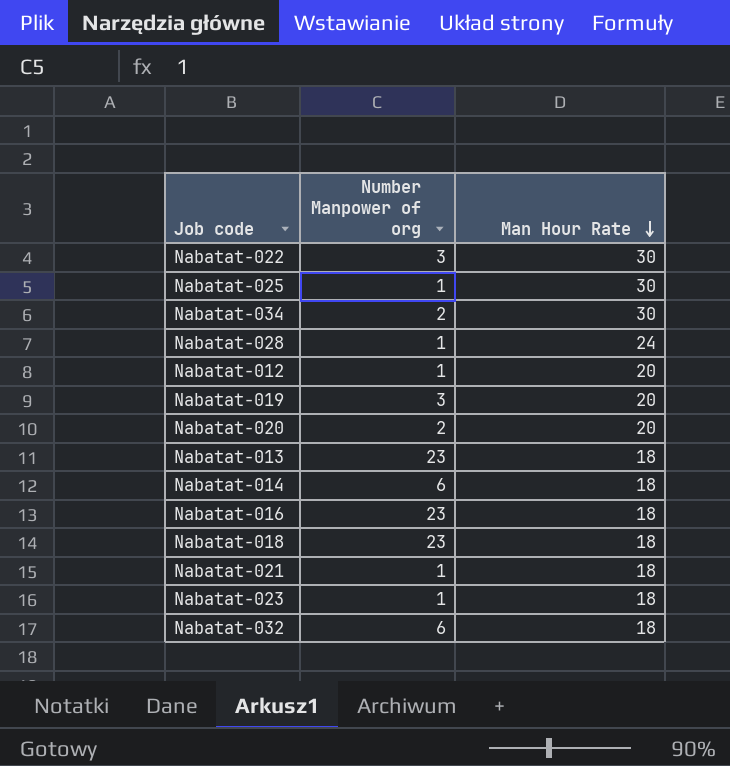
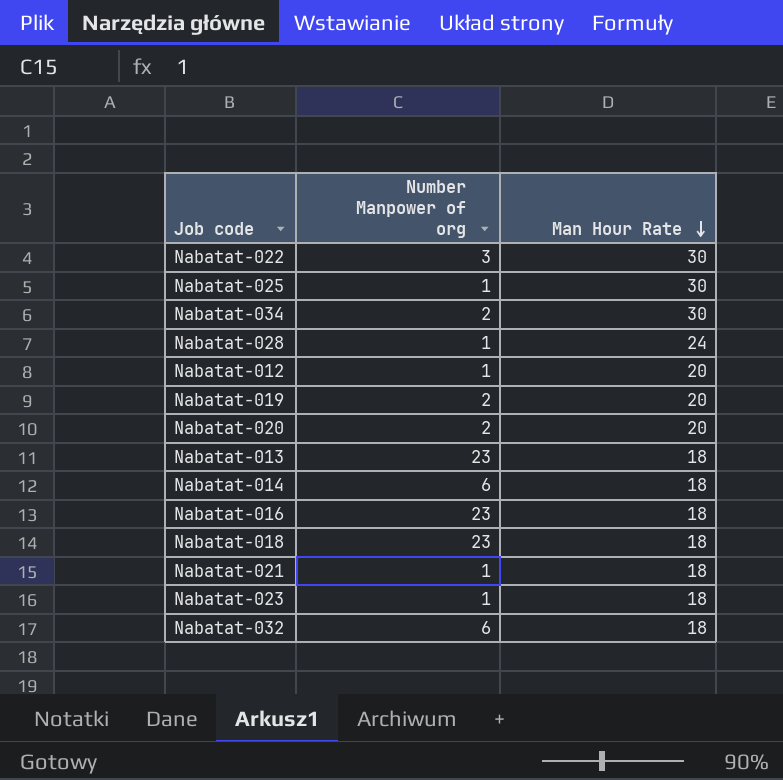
Nabatat-019 | Number Manpower of org: 3 -> 2

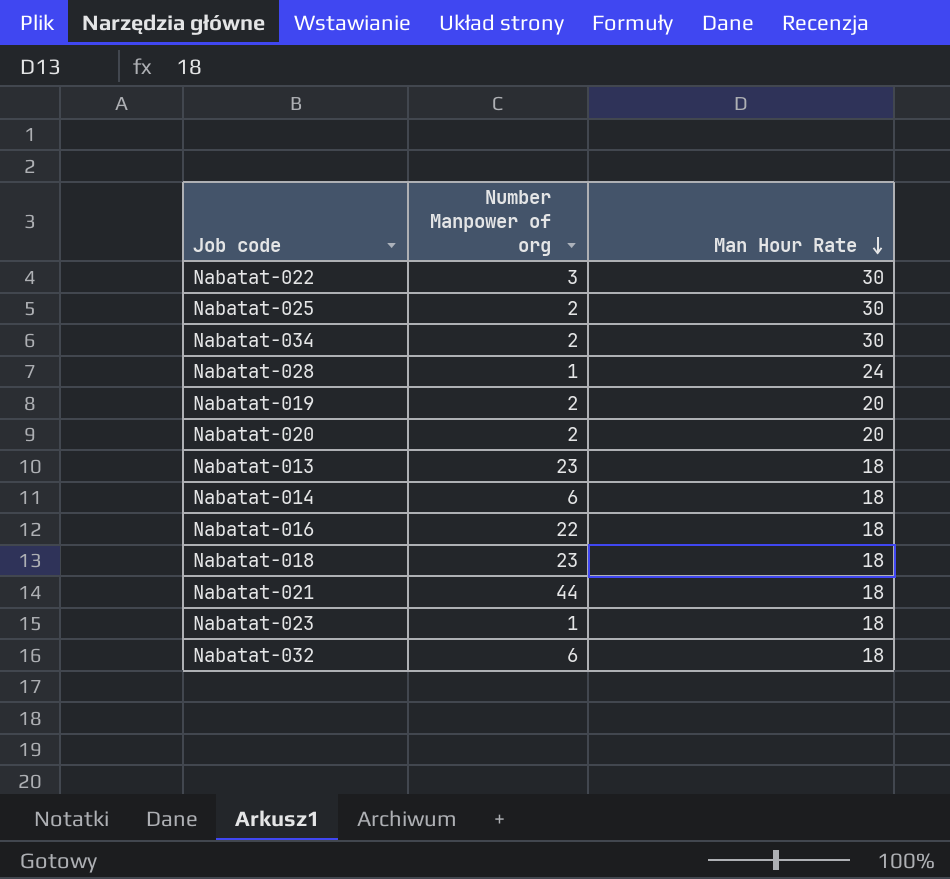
row Nabatat-012: 1 | 20 -> none
Nabatat-025 | Number Manpower of org: 1 -> 2
Nabatat-016 | Number Manpower of org: 23 -> 22
Nabatat-021 | Number Manpower of org: 1 -> 44

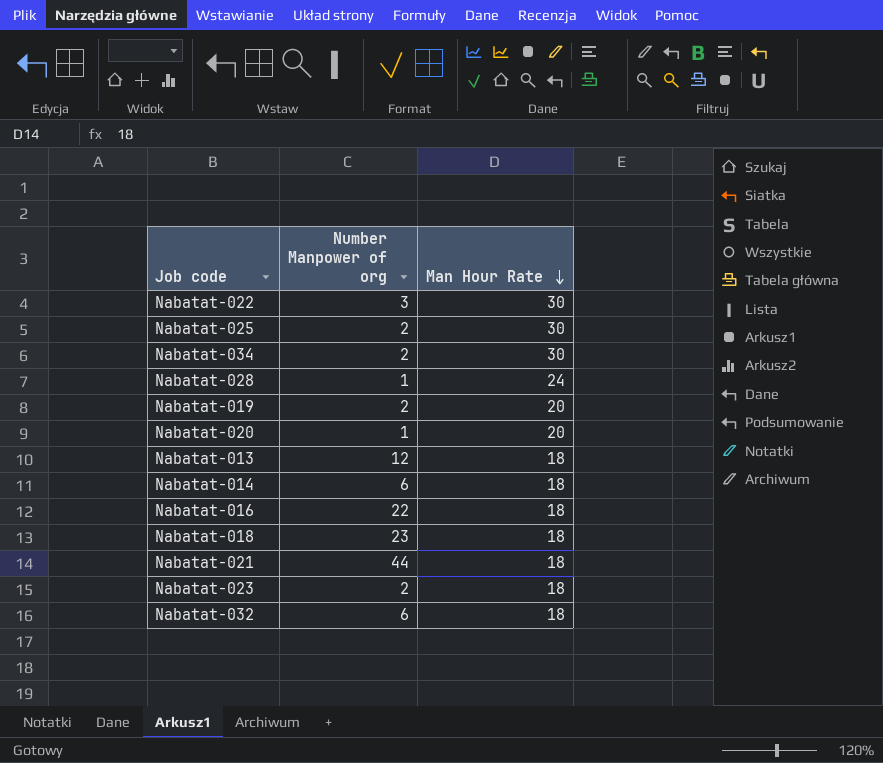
Nabatat-020 | Number Manpower of org: 2 -> 1
Nabatat-013 | Number Manpower of org: 23 -> 12
Nabatat-023 | Number Manpower of org: 1 -> 2

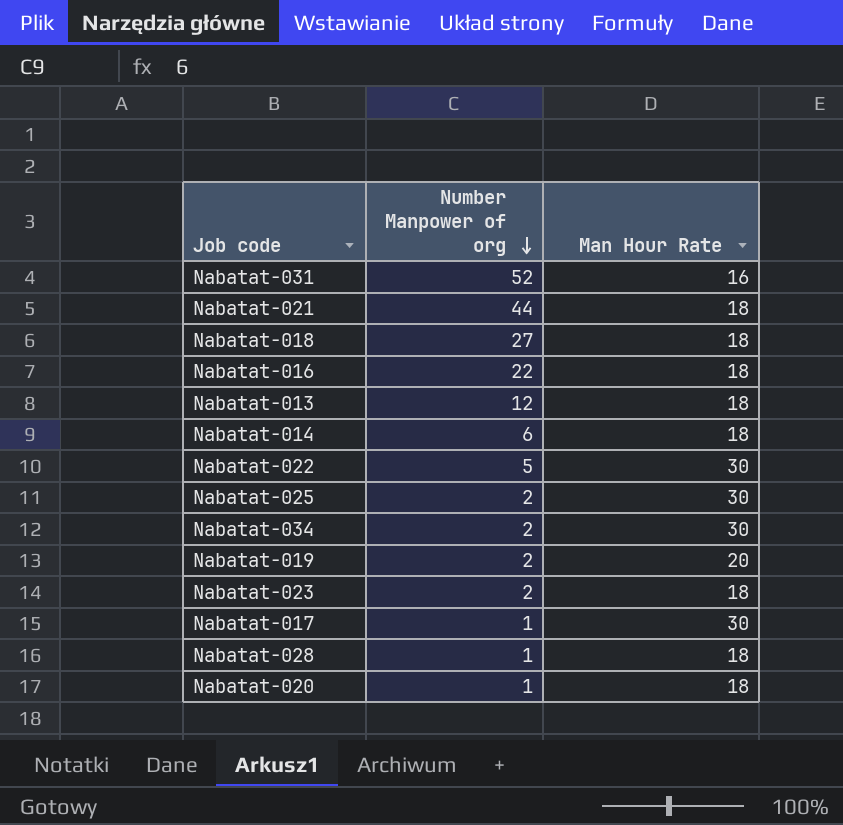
row order: Man Hour Rate descending -> Number Manpower of org descending
row Nabatat-032: 6 | 18 -> none
row Nabatat-031: none -> 52 | 16
Nabatat-018 | Number Manpower of org: 23 -> 27
Nabatat-022 | Number Manpower of org: 3 -> 5
row Nabatat-017: none -> 1 | 30
Nabatat-028 | Man Hour Rate: 24 -> 18
Nabatat-020 | Man Hour Rate: 20 -> 18

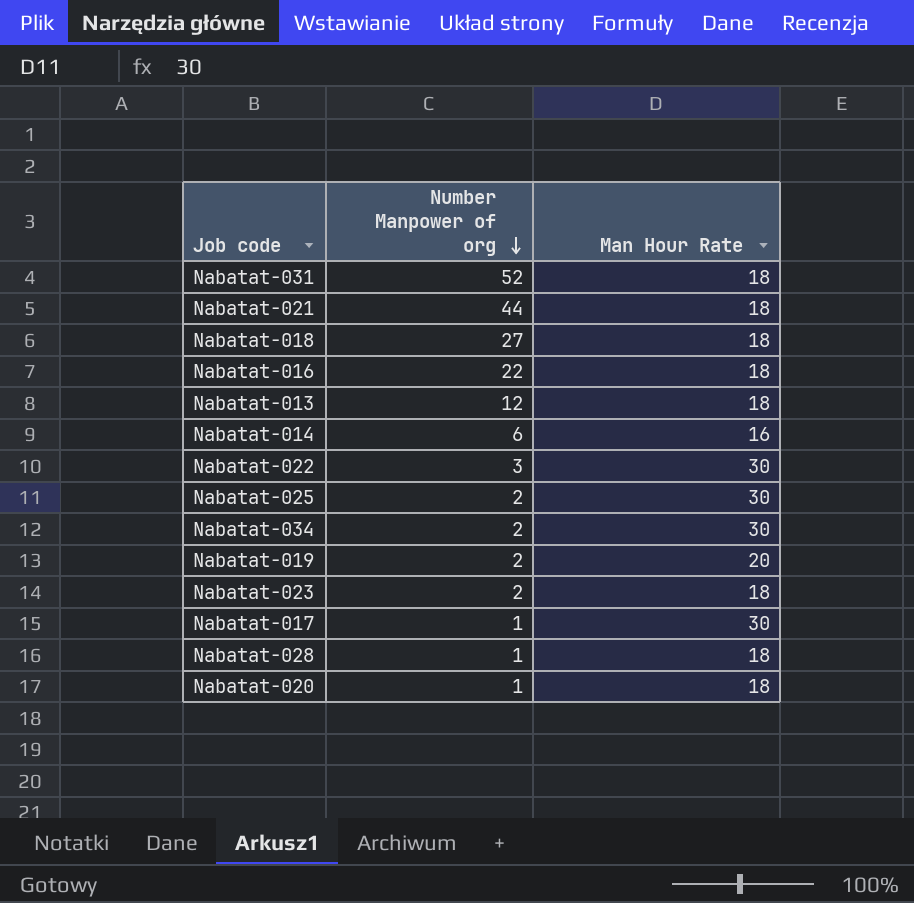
Nabatat-031 | Man Hour Rate: 16 -> 18
Nabatat-014 | Man Hour Rate: 18 -> 16
Nabatat-022 | Number Manpower of org: 5 -> 3

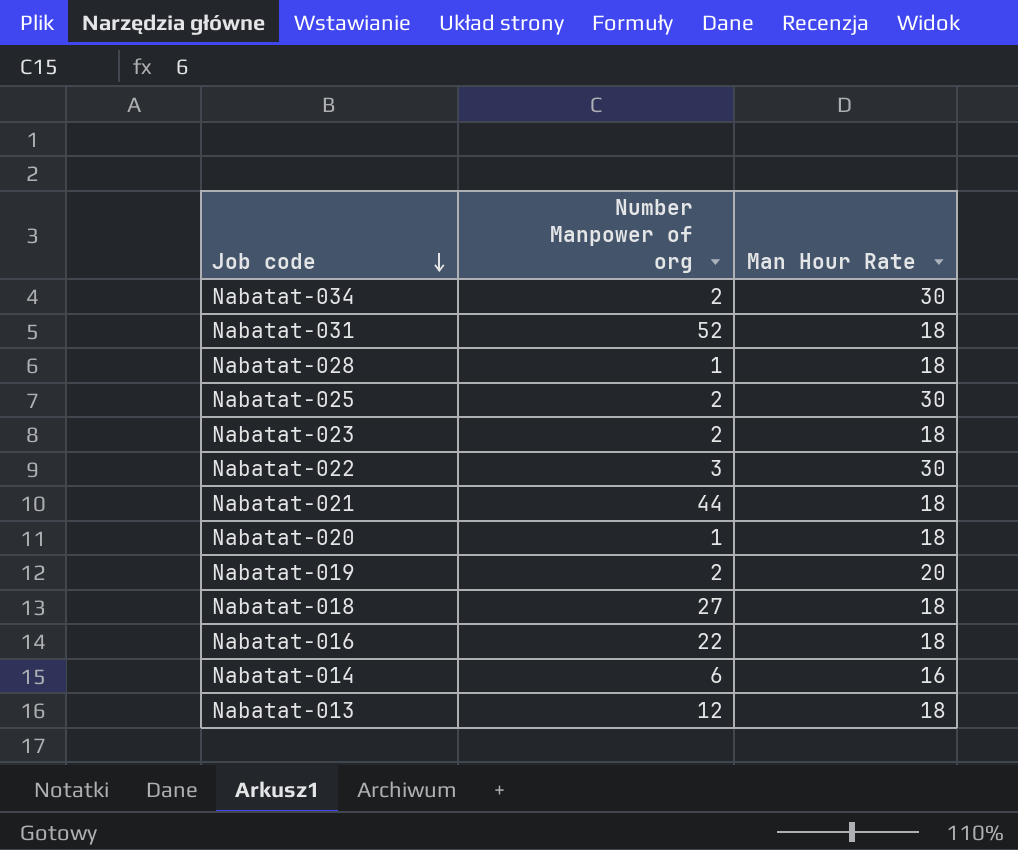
row order: Number Manpower of org descending -> Job code descending
row Nabatat-017: 1 | 30 -> none

